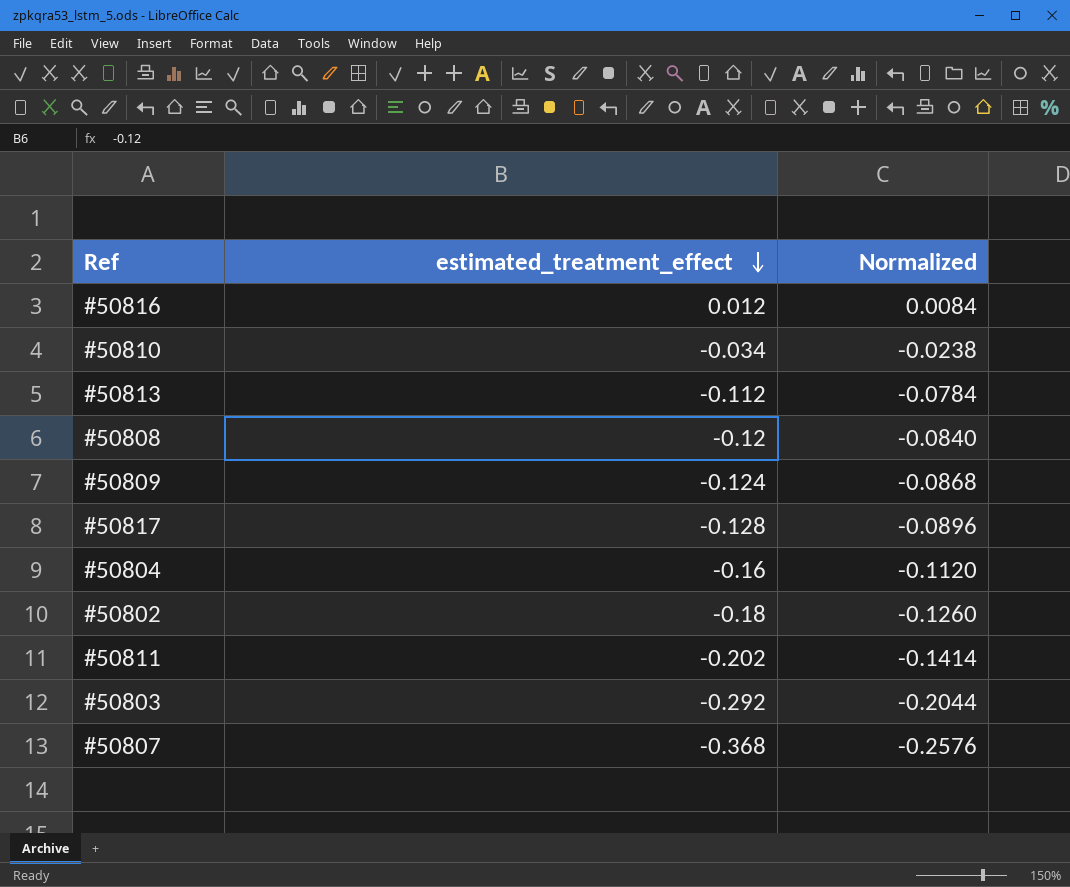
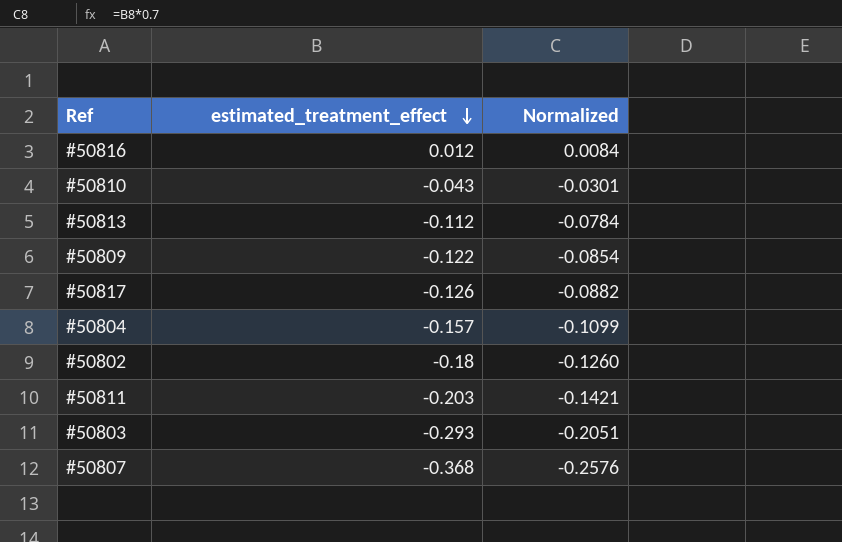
row #50808: -0.12 | -0.0840 -> none
#50810 | estimated_treatment_effect: -0.034 -> -0.043
#50810 | Normalized: -0.0238 -> -0.0301
#50809 | estimated_treatment_effect: -0.124 -> -0.122
#50809 | Normalized: -0.0868 -> -0.0854
#50817 | estimated_treatment_effect: -0.128 -> -0.126
#50817 | Normalized: -0.0896 -> -0.0882
#50804 | estimated_treatment_effect: -0.16 -> -0.157
#50804 | Normalized: -0.1120 -> -0.1099
#50811 | estimated_treatment_effect: -0.202 -> -0.203
#50811 | Normalized: -0.1414 -> -0.1421
#50803 | estimated_treatment_effect: -0.292 -> -0.293
#50803 | Normalized: -0.2044 -> -0.2051

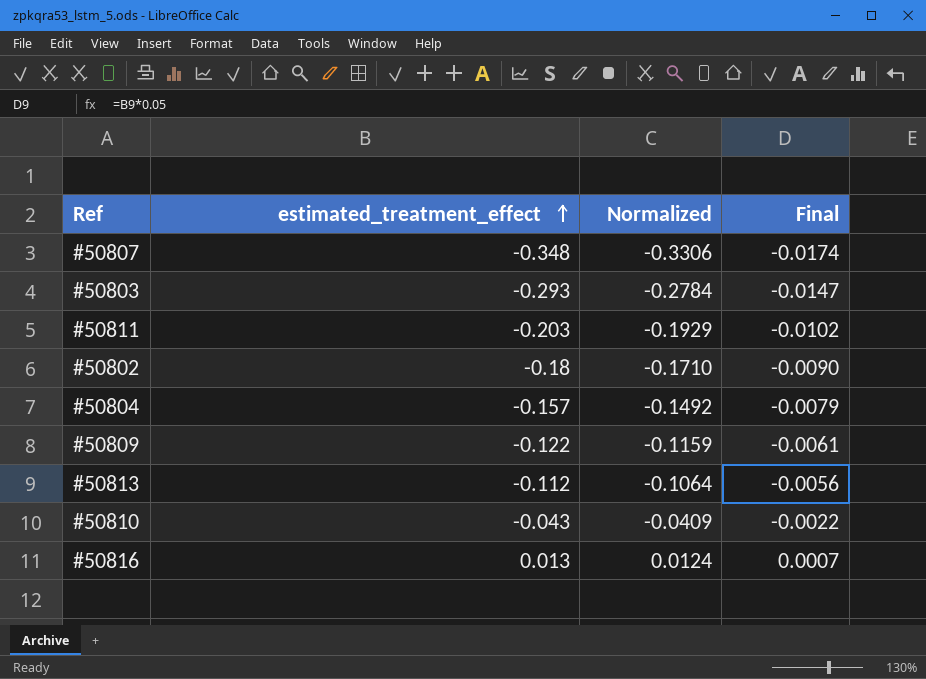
row order: estimated_treatment_effect descending -> estimated_treatment_effect ascending
column Normalized | formula: [estimated_treatment_effect] * 0.7 -> [estimated_treatment_effect] * 0.95
column Final | formula: none -> [estimated_treatment_effect] * 0.05
row #50817: -0.126 | -0.0882 -> none
#50807 | estimated_treatment_effect: -0.368 -> -0.348
#50816 | estimated_treatment_effect: 0.012 -> 0.013

